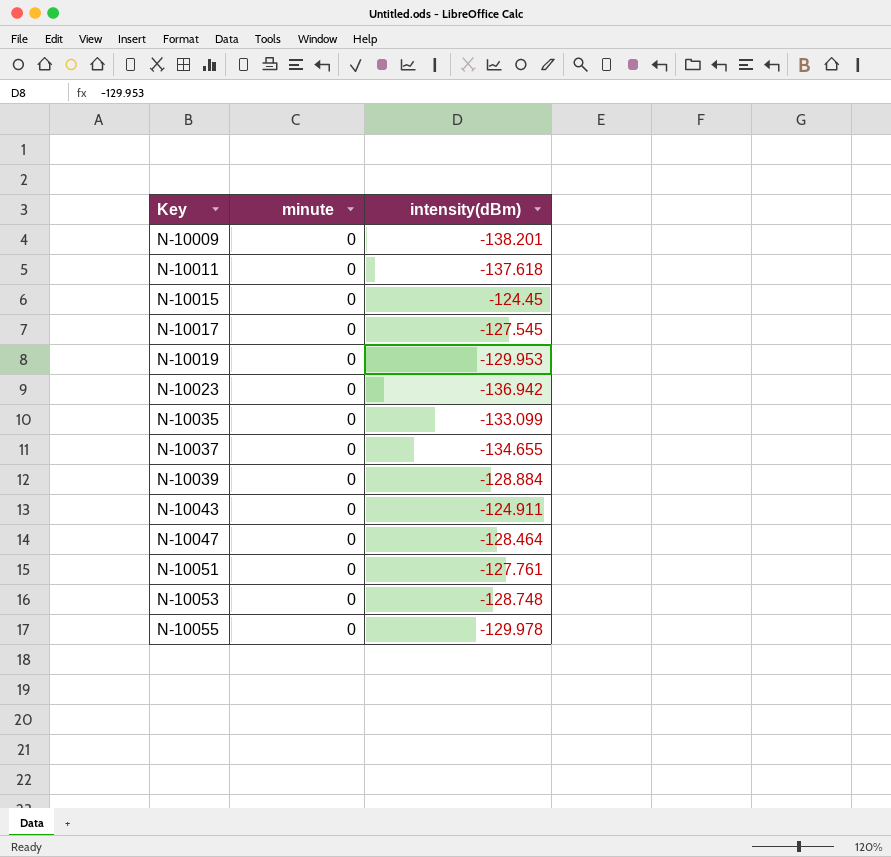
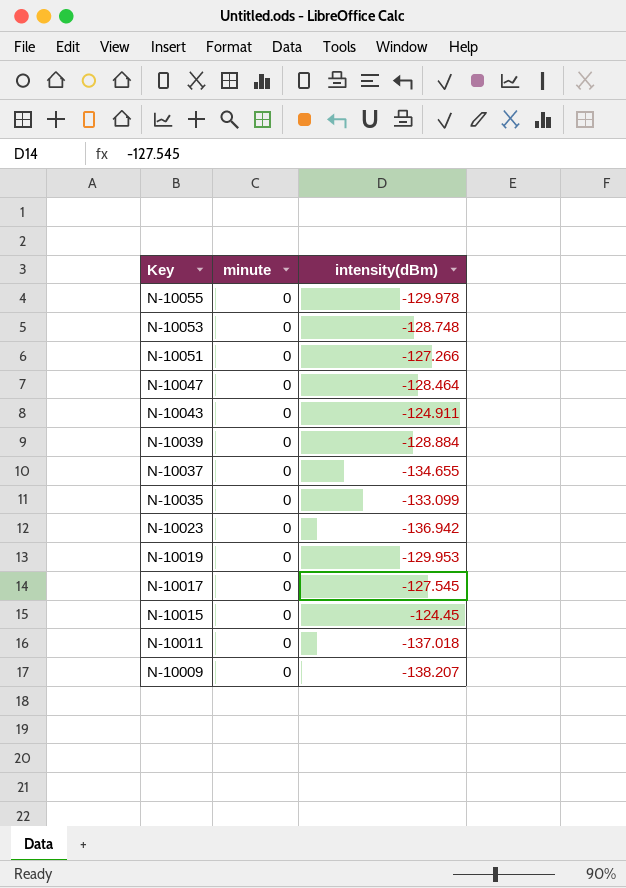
row order: Key ascending -> Key descending
N-10051 | intensity(dBm): -127.761 -> -127.266
N-10011 | intensity(dBm): -137.618 -> -137.018
N-10009 | intensity(dBm): -138.201 -> -138.207

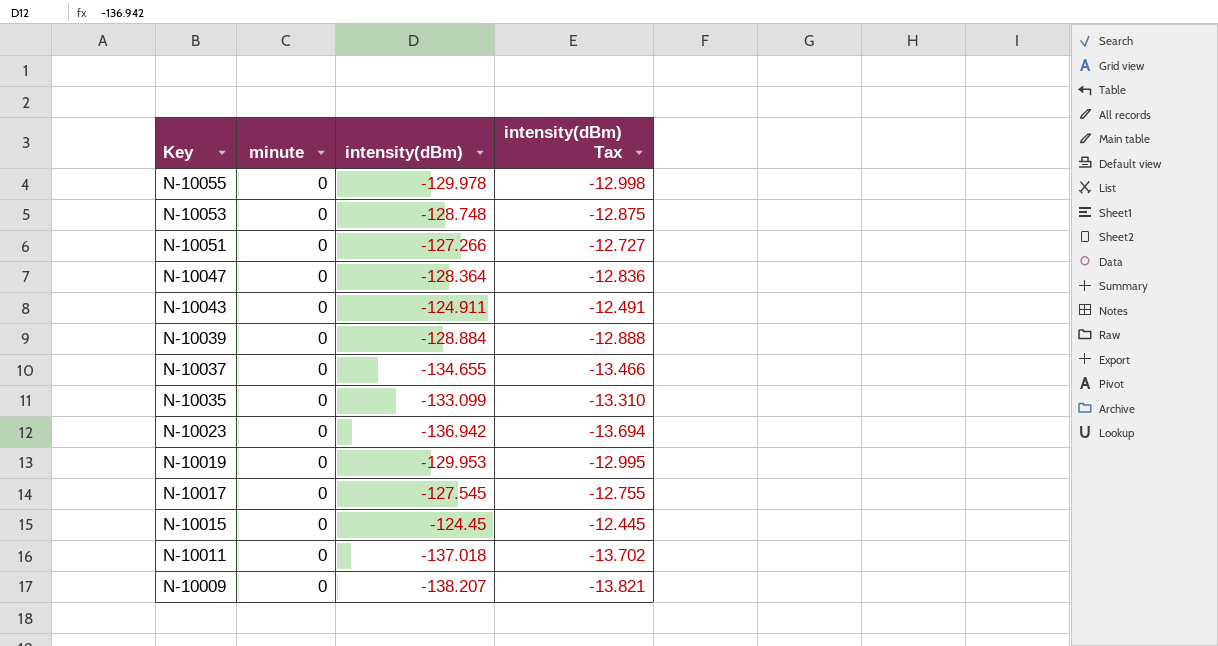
column intensity(dBm) Tax | formula: none -> [intensity(dBm)] * 0.1
N-10047 | intensity(dBm): -128.464 -> -128.364

